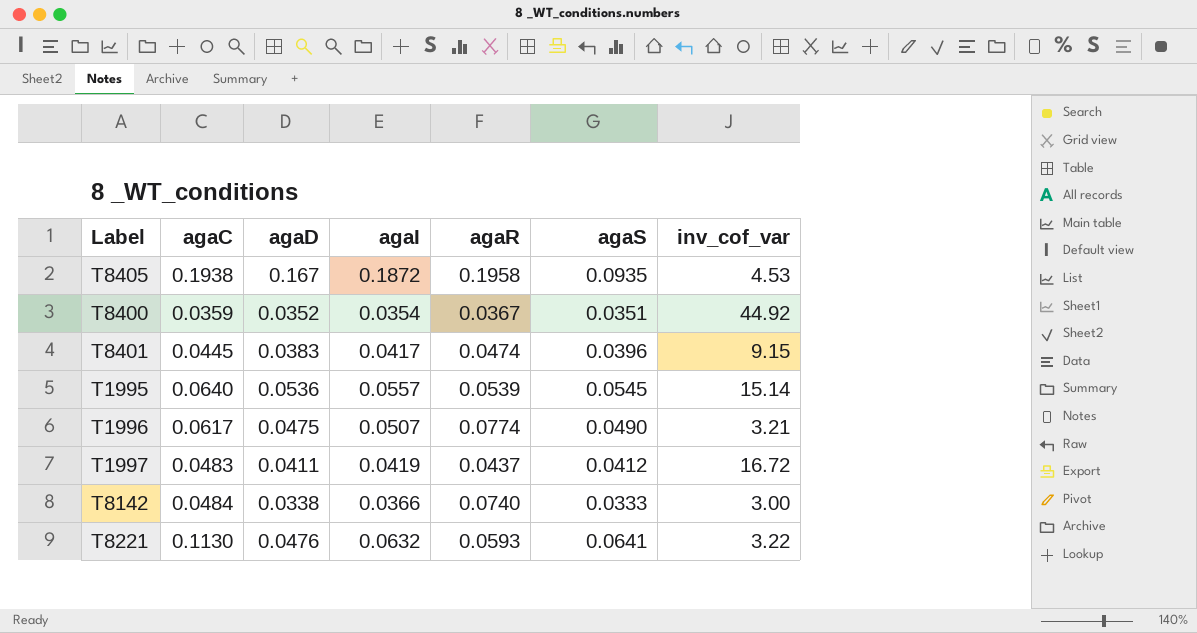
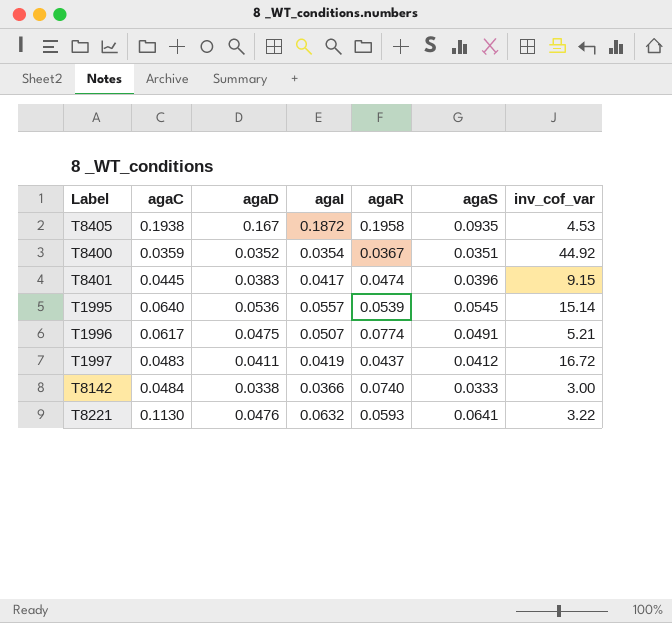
T1996 | agaS: 0.0490 -> 0.0491
T1996 | inv_cof_var: 3.21 -> 5.21

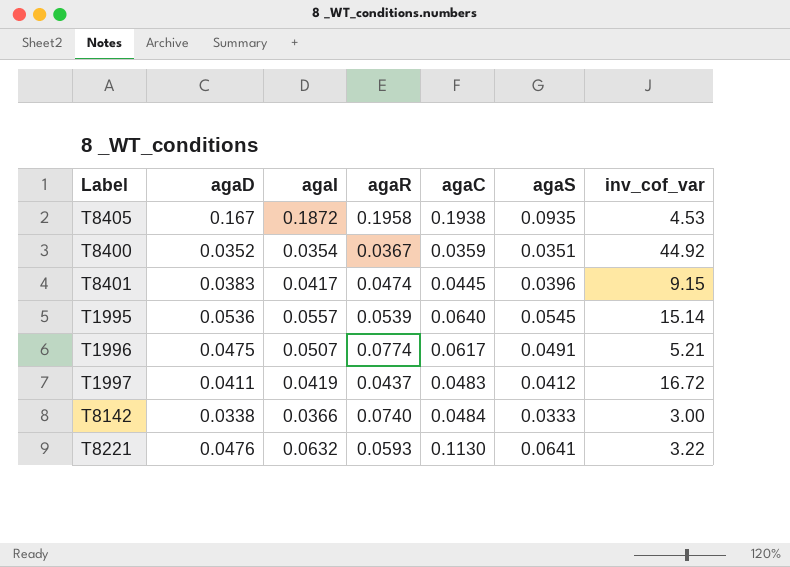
column agaC | position: 2 -> 5

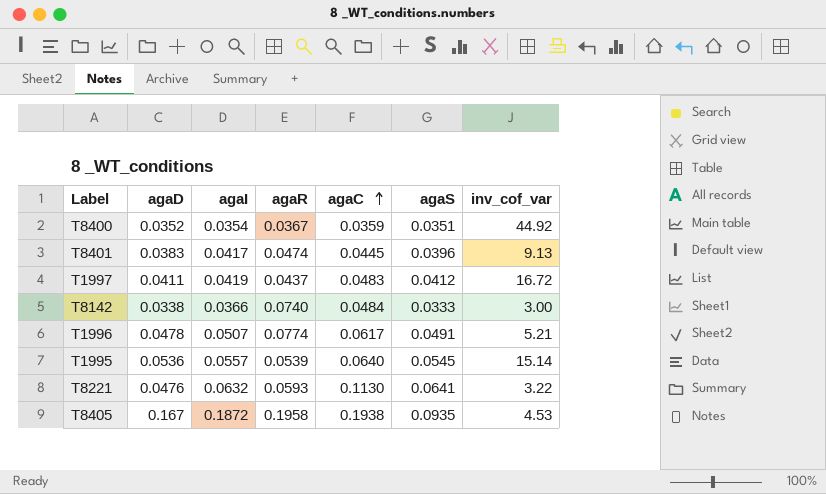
row order: none -> agaC ascending
T8401 | inv_cof_var: 9.15 -> 9.13
T1996 | agaD: 0.0475 -> 0.0478

